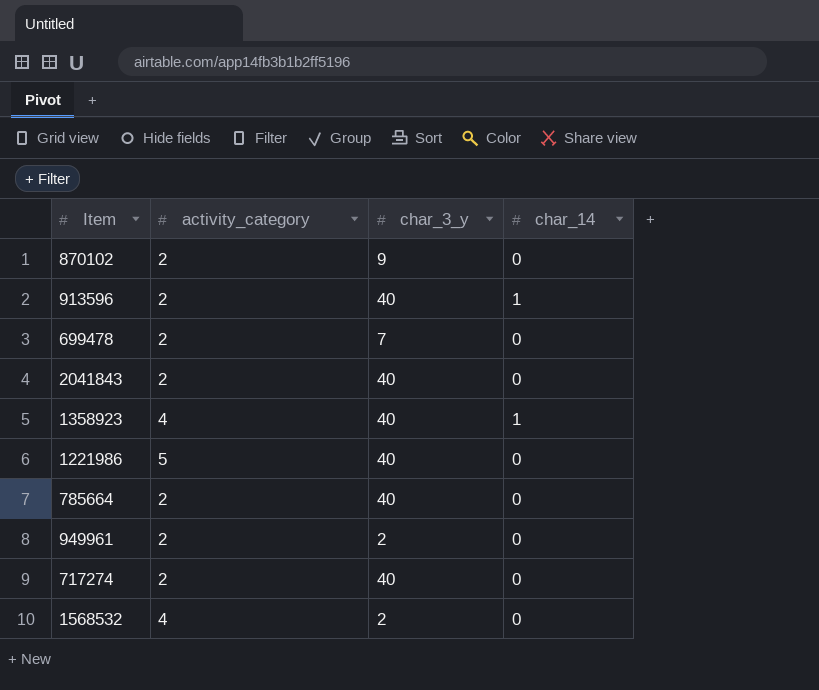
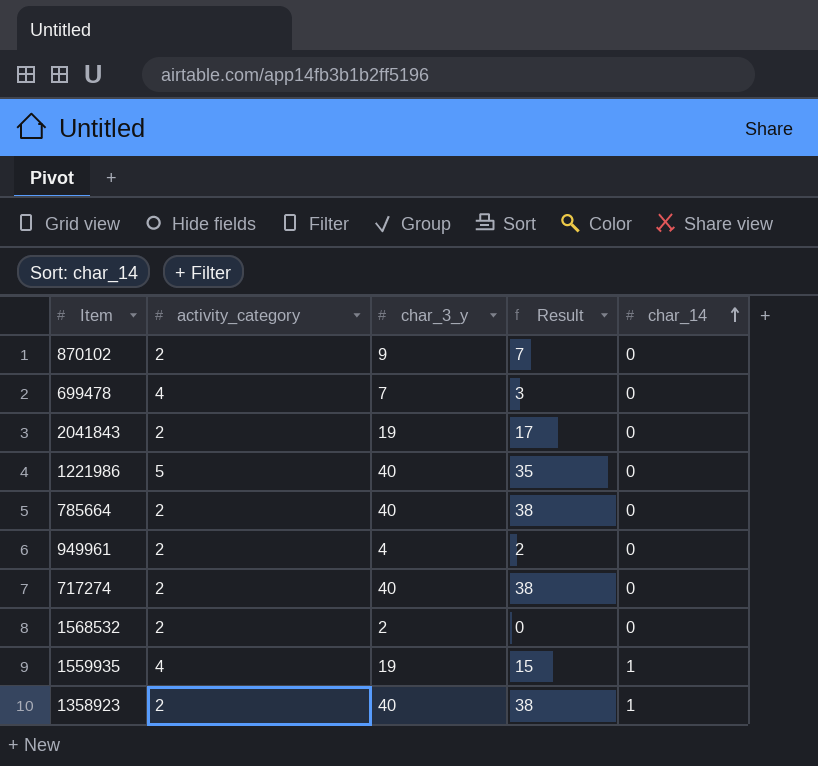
row order: none -> char_14 ascending
column Result | formula: none -> [char_3_y] - [activity_category]
row 913596: 2 | 40 | 1 -> none
699478 | activity_category: 2 -> 4
2041843 | char_3_y: 40 -> 19
949961 | char_3_y: 2 -> 4
1568532 | activity_category: 4 -> 2
row 1559935: none -> 4 | 19 | 15 | 1
1358923 | activity_category: 4 -> 2

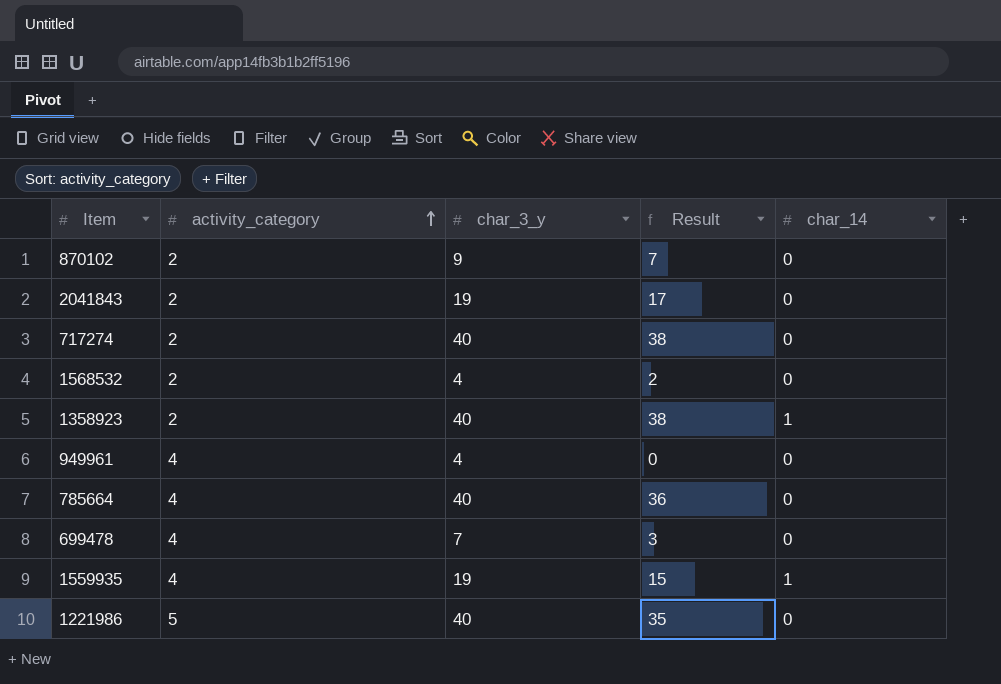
row order: char_14 ascending -> activity_category ascending
1568532 | char_3_y: 2 -> 4
1568532 | Result: 0 -> 2
949961 | activity_category: 2 -> 4
949961 | Result: 2 -> 0
785664 | activity_category: 2 -> 4
785664 | Result: 38 -> 36

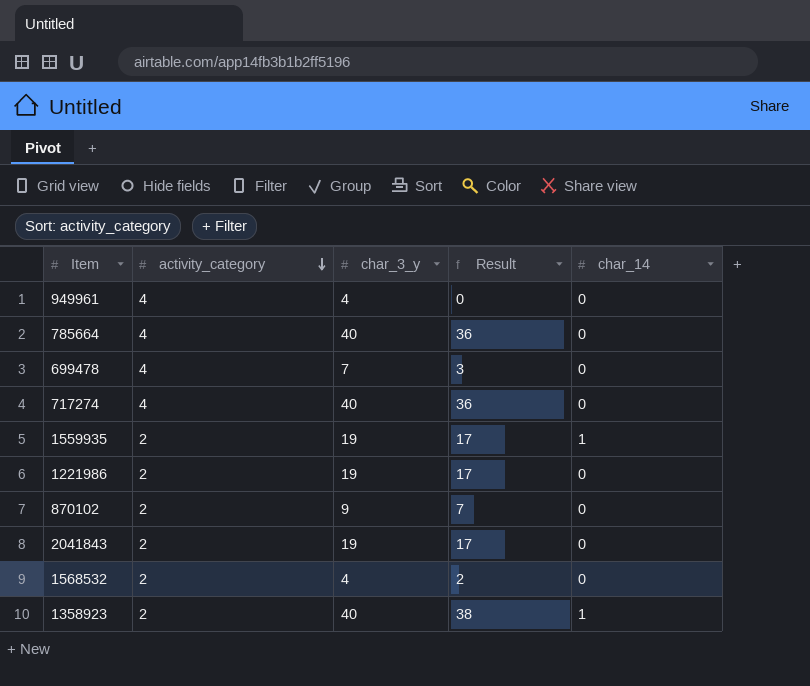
row order: activity_category ascending -> activity_category descending
717274 | activity_category: 2 -> 4
717274 | Result: 38 -> 36
1559935 | activity_category: 4 -> 2
1559935 | Result: 15 -> 17
1221986 | activity_category: 5 -> 2
1221986 | char_3_y: 40 -> 19
1221986 | Result: 35 -> 17

